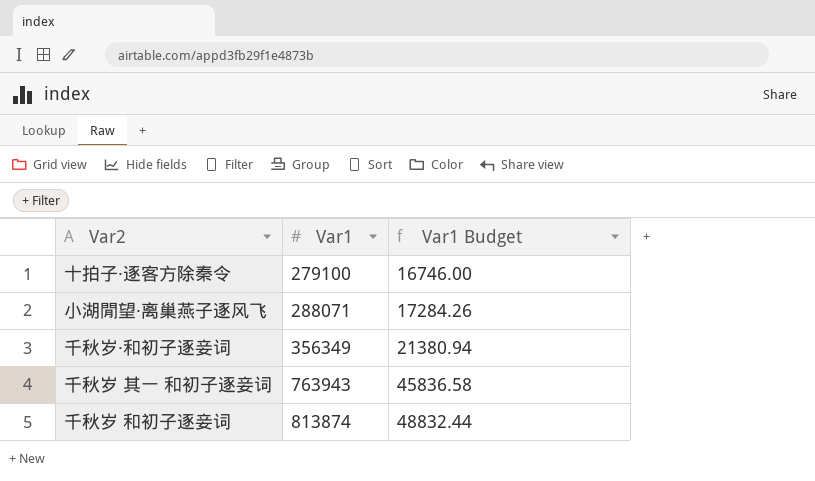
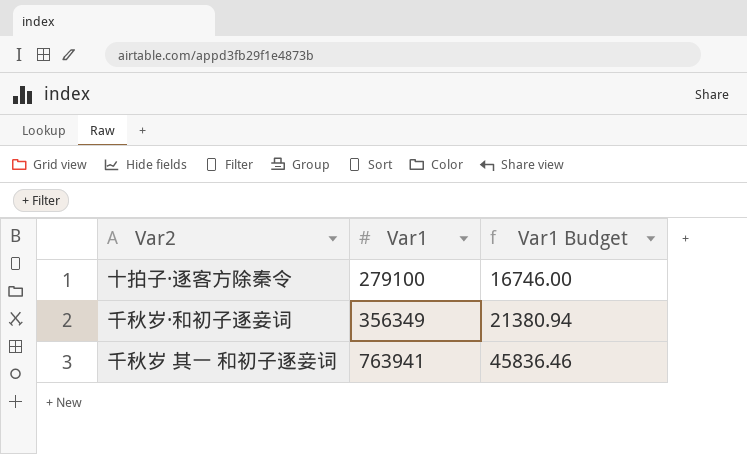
row 小湖閒望·离巢燕子逐风飞: 288071 | 17284.26 -> none
row 千秋岁 和初子逐妾词: 813874 | 48832.44 -> none
千秋岁 其一 和初子逐妾词 | Var1: 763943 -> 763941
千秋岁 其一 和初子逐妾词 | Var1 Budget: 45836.58 -> 45836.46

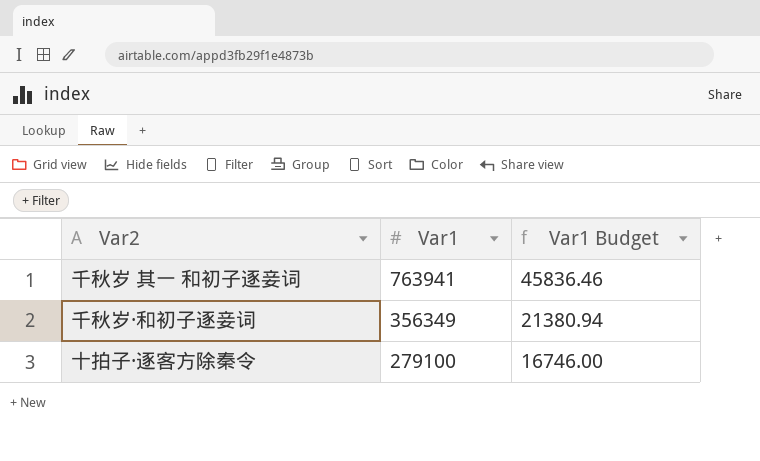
row order: Var1 ascending -> Var1 descending

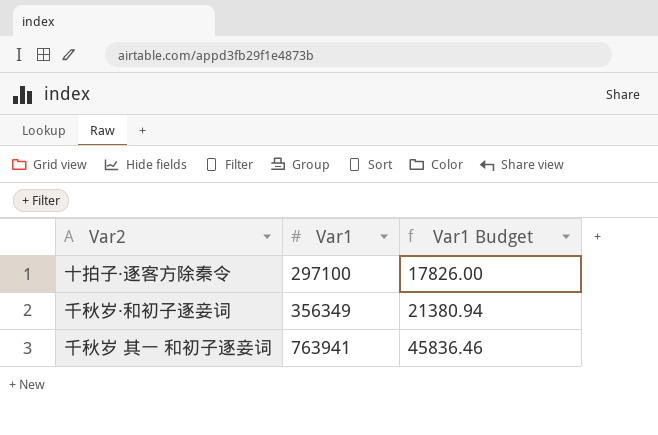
row order: Var1 descending -> Var1 ascending
十拍子·逐客方除秦令 | Var1: 279100 -> 297100
十拍子·逐客方除秦令 | Var1 Budget: 16746.00 -> 17826.00

